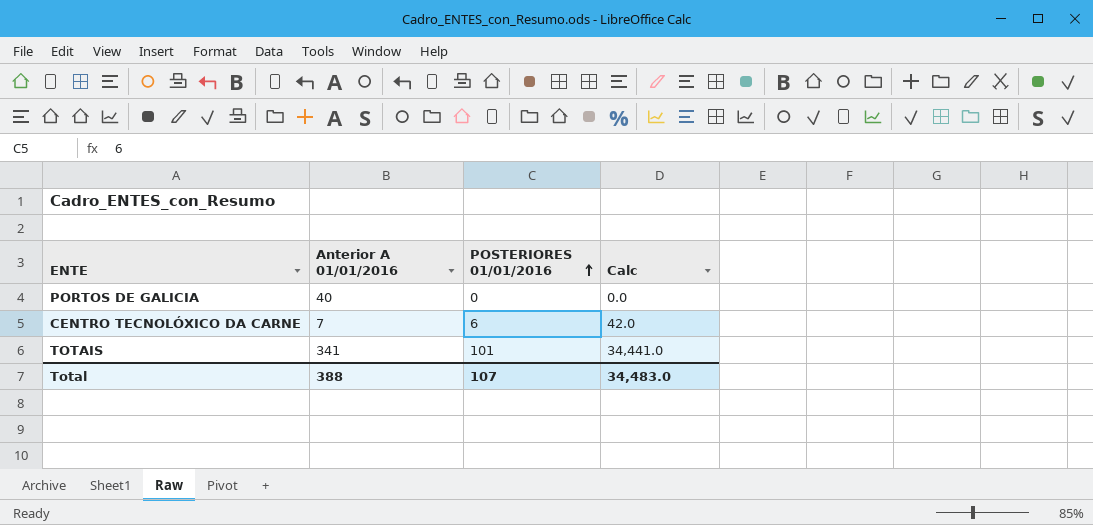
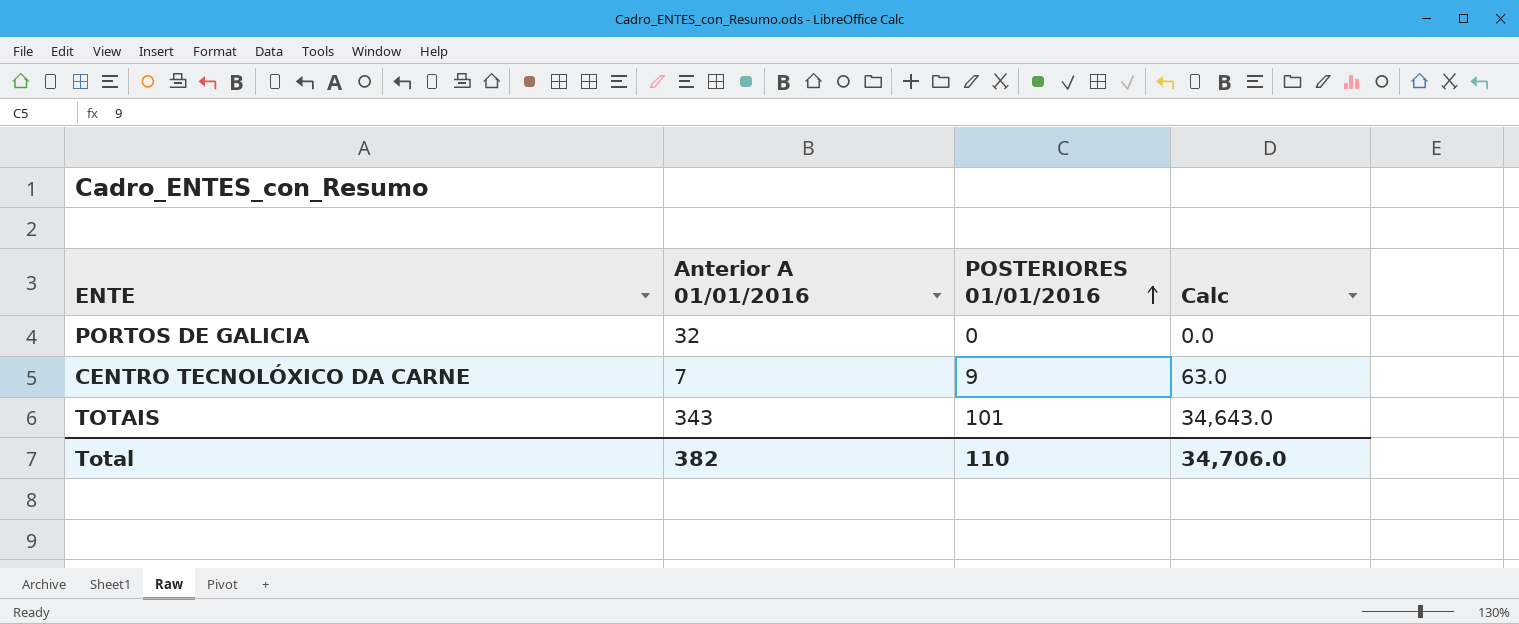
PORTOS DE GALICIA | Anterior A 01/01/2016: 40 -> 32
CENTRO TECNOLÓXICO DA CARNE | POSTERIORES 01/01/2016: 6 -> 9
CENTRO TECNOLÓXICO DA CARNE | Calc: 42.0 -> 63.0
TOTAIS | Anterior A 01/01/2016: 341 -> 343
TOTAIS | Calc: 34,441.0 -> 34,643.0
Total | Anterior A 01/01/2016: 388 -> 382
Total | POSTERIORES 01/01/2016: 107 -> 110
Total | Calc: 34,483.0 -> 34,706.0

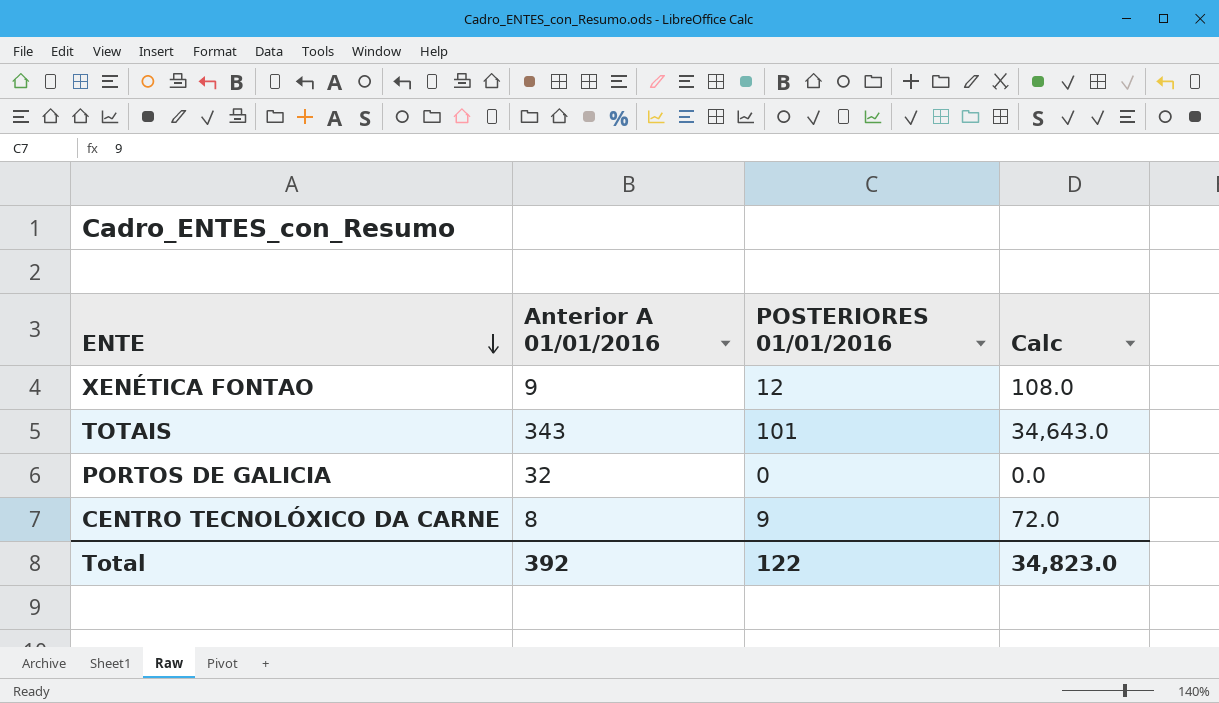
row order: POSTERIORES 01/01/2016 ascending -> ENTE descending
row XENÉTICA FONTAO: none -> 9 | 12 | 108.0
CENTRO TECNOLÓXICO DA CARNE | Anterior A 01/01/2016: 7 -> 8
CENTRO TECNOLÓXICO DA CARNE | Calc: 63.0 -> 72.0
Total | Anterior A 01/01/2016: 382 -> 392
Total | POSTERIORES 01/01/2016: 110 -> 122
Total | Calc: 34,706.0 -> 34,823.0

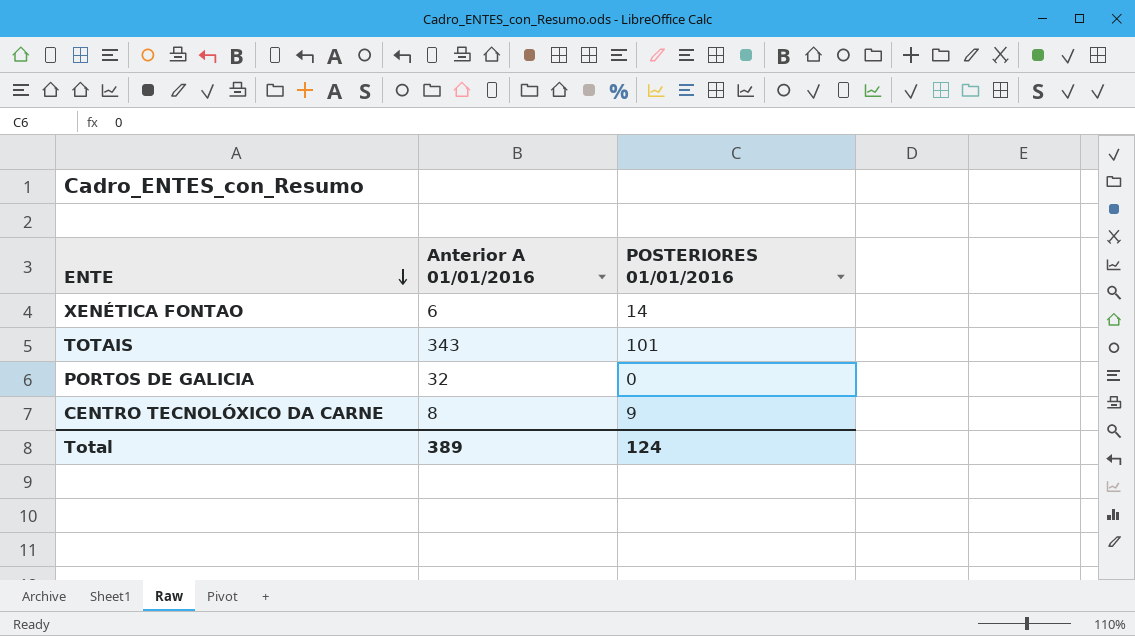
column Calc | formula: [Anterior A 01/01/2016] * [POSTERIORES 01/01/2016] -> none
XENÉTICA FONTAO | Anterior A 01/01/2016: 9 -> 6
XENÉTICA FONTAO | POSTERIORES 01/01/2016: 12 -> 14
Total | Anterior A 01/01/2016: 392 -> 389
Total | POSTERIORES 01/01/2016: 122 -> 124

